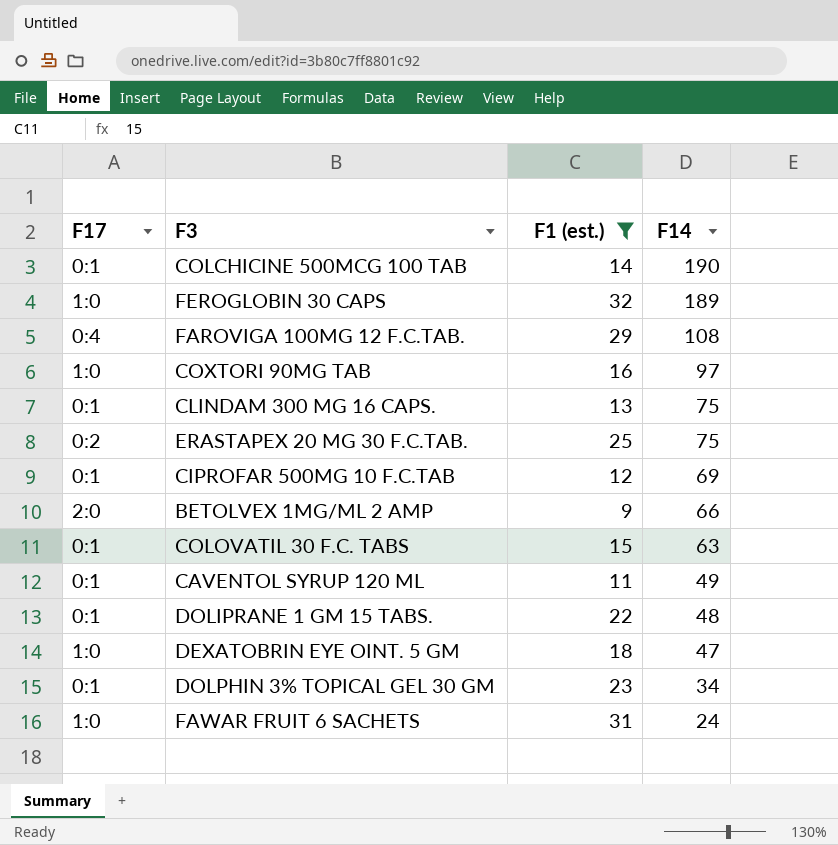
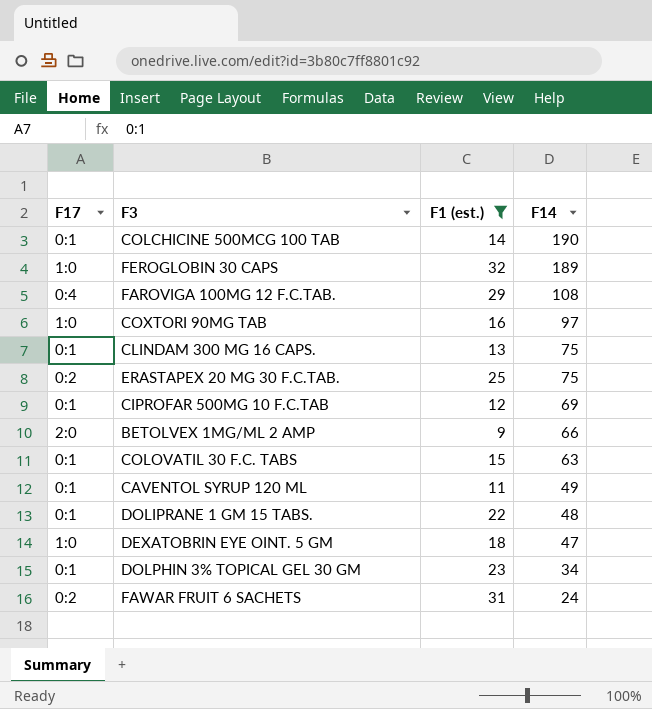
FAWAR FRUIT 6 SACHETS | F17: 1:0 -> 0:2

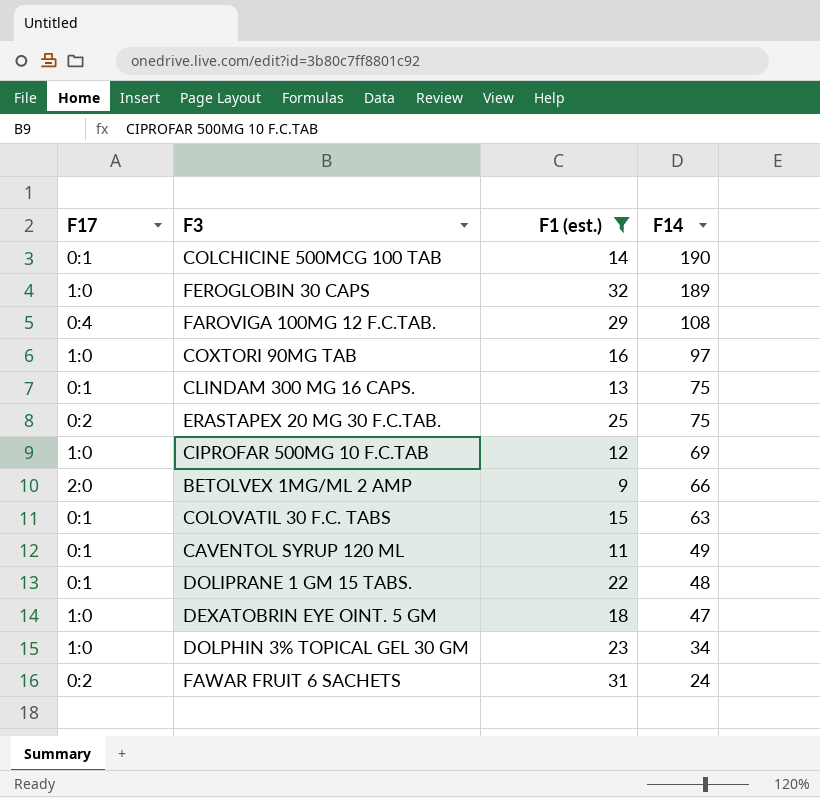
CIPROFAR 500MG 10 F.C.TAB | F17: 0:1 -> 1:0
DOLPHIN 3% TOPICAL GEL 30 GM | F17: 0:1 -> 1:0

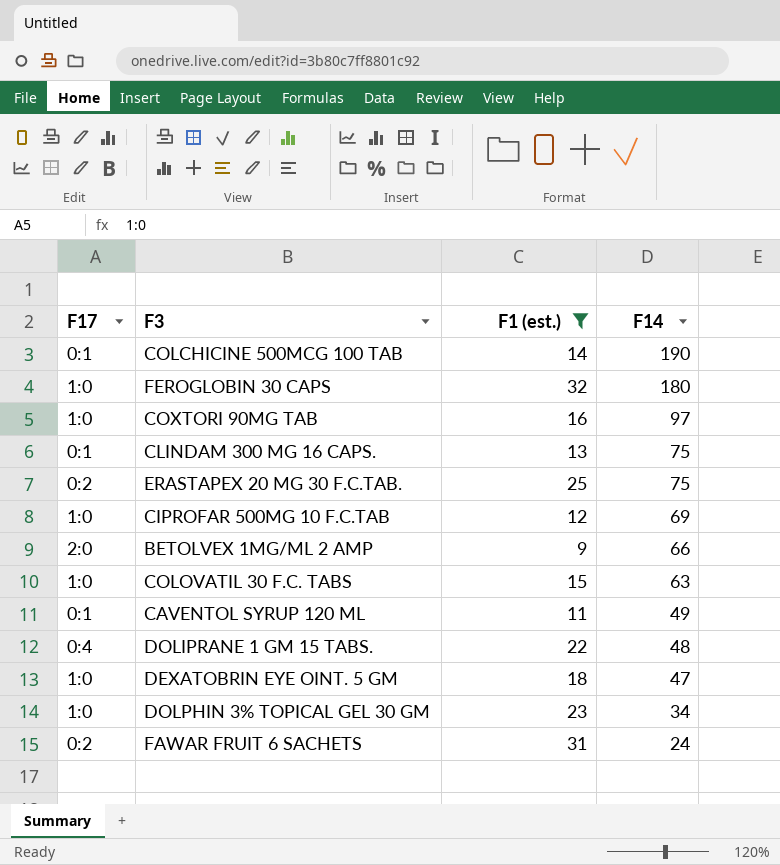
row FAROVIGA 100MG 12 F.C.TAB.: 0:4 | 29 | 108 -> none
FEROGLOBIN 30 CAPS | F14: 189 -> 180
COLOVATIL 30 F.C. TABS | F17: 0:1 -> 1:0
DOLIPRANE 1 GM 15 TABS. | F17: 0:1 -> 0:4

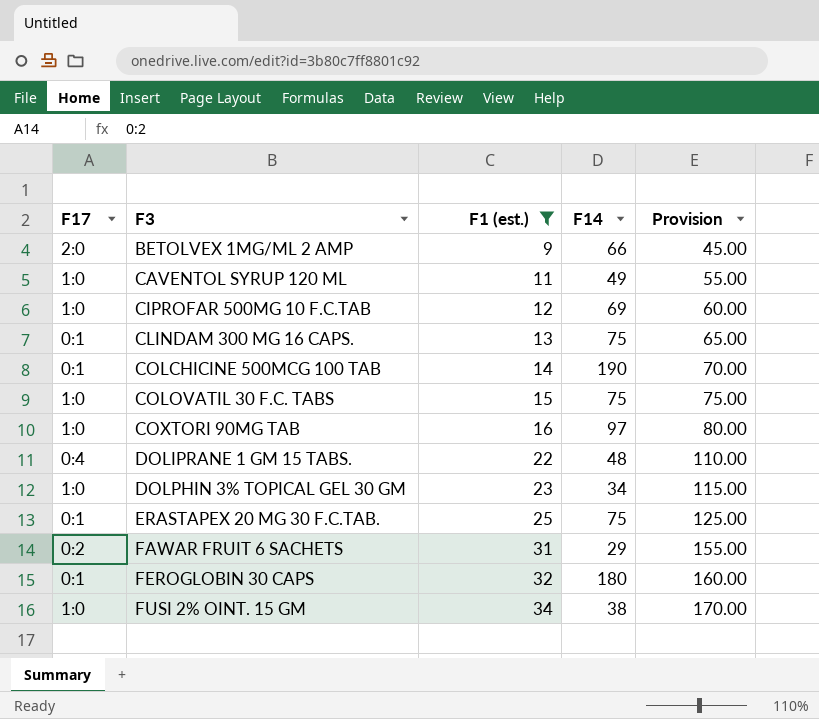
row order: F14 descending -> F3 ascending
column Provision | formula: none -> [F1 (est.)] * 5
row DEXATOBRIN EYE OINT. 5 GM: 1:0 | 18 | 47 -> none
CAVENTOL SYRUP 120 ML | F17: 0:1 -> 1:0
COLOVATIL 30 F.C. TABS | F14: 63 -> 75
ERASTAPEX 20 MG 30 F.C.TAB. | F17: 0:2 -> 0:1
FAWAR FRUIT 6 SACHETS | F14: 24 -> 29
FEROGLOBIN 30 CAPS | F17: 1:0 -> 0:1
row FUSI 2% OINT. 15 GM: none -> 1:0 | 34 | 38 | 170.00

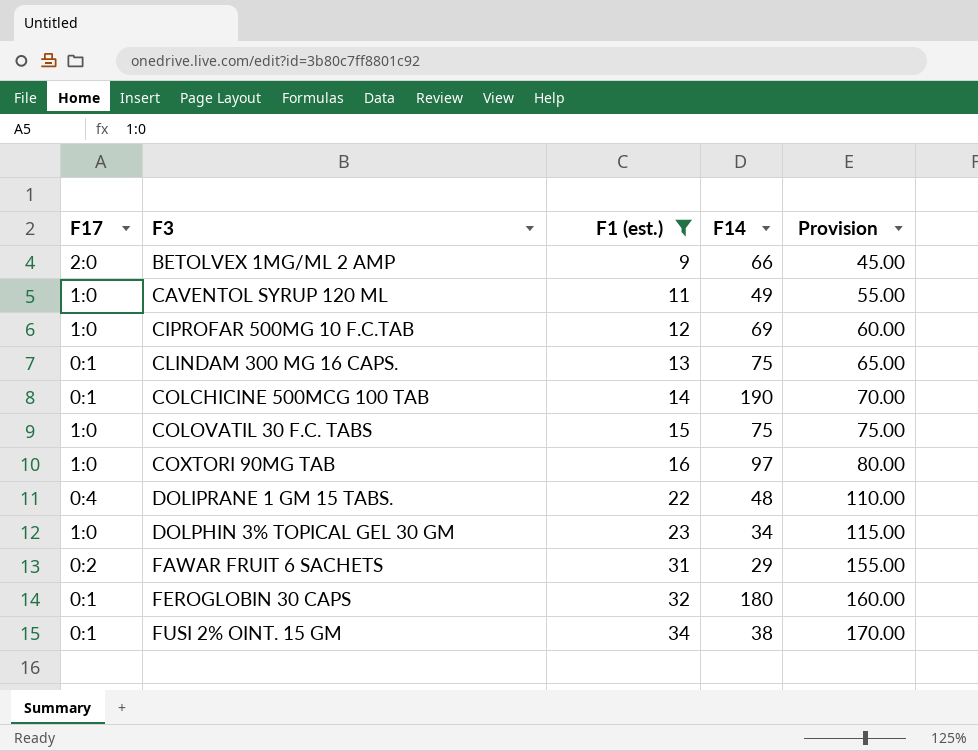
row ERASTAPEX 20 MG 30 F.C.TAB.: 0:1 | 25 | 75 | 125.00 -> none
FUSI 2% OINT. 15 GM | F17: 1:0 -> 0:1

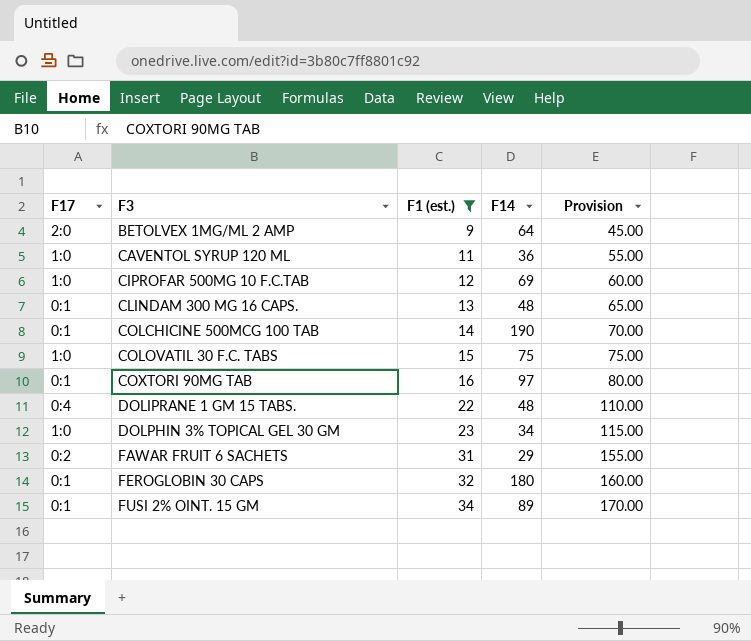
BETOLVEX 1MG/ML 2 AMP | F14: 66 -> 64
CAVENTOL SYRUP 120 ML | F14: 49 -> 36
CLINDAM 300 MG 16 CAPS. | F14: 75 -> 48
COXTORI 90MG TAB | F17: 1:0 -> 0:1
FUSI 2% OINT. 15 GM | F14: 38 -> 89

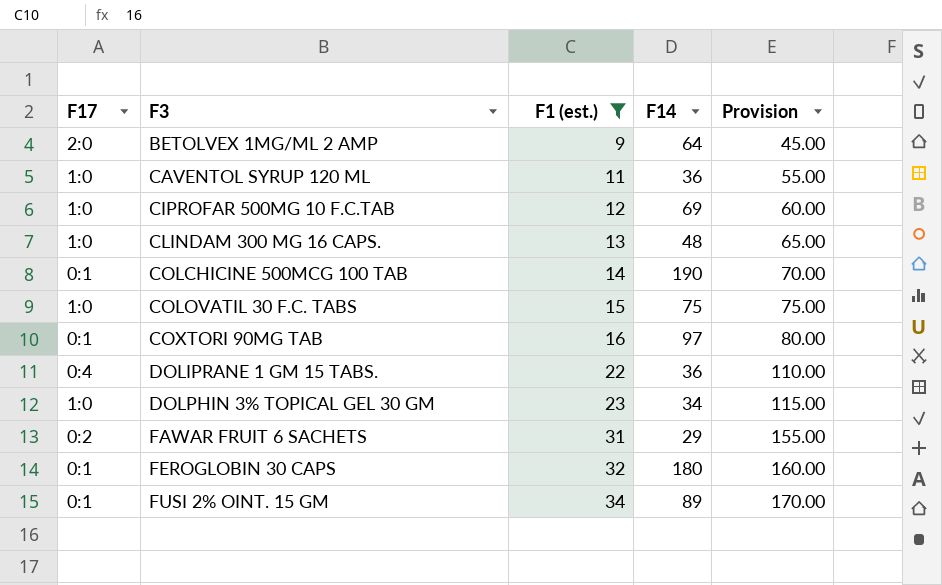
CLINDAM 300 MG 16 CAPS. | F17: 0:1 -> 1:0
DOLIPRANE 1 GM 15 TABS. | F14: 48 -> 36

